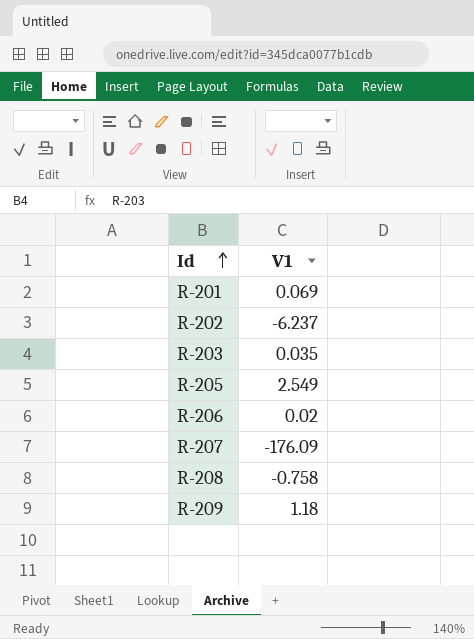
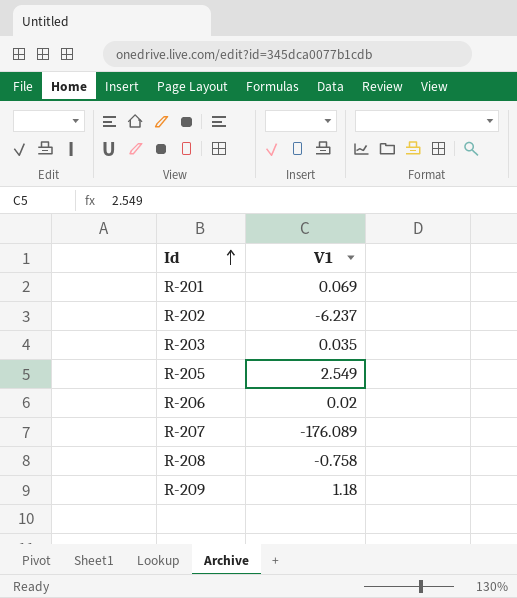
R-207 | V1: -176.09 -> -176.089

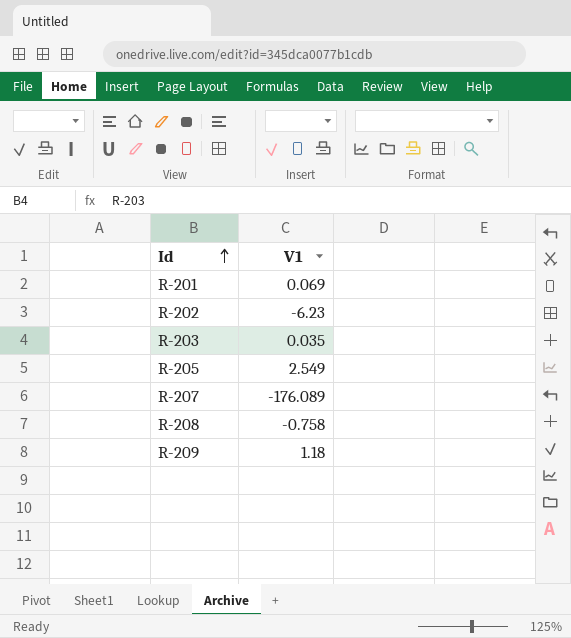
row R-206: 0.02 -> none
R-202 | V1: -6.237 -> -6.23

